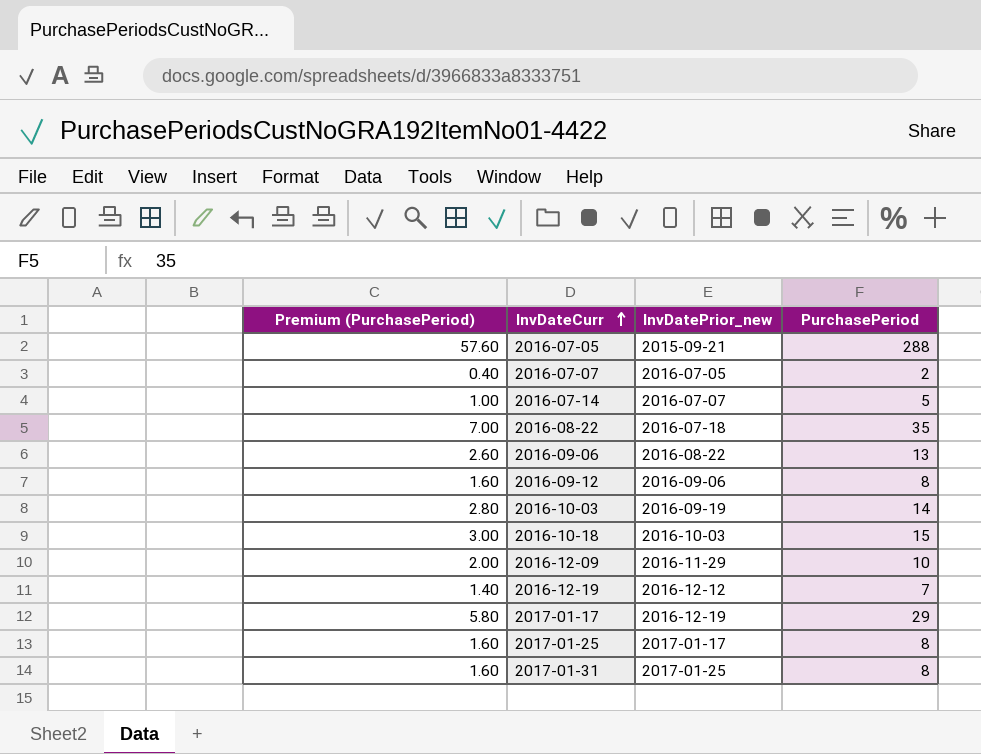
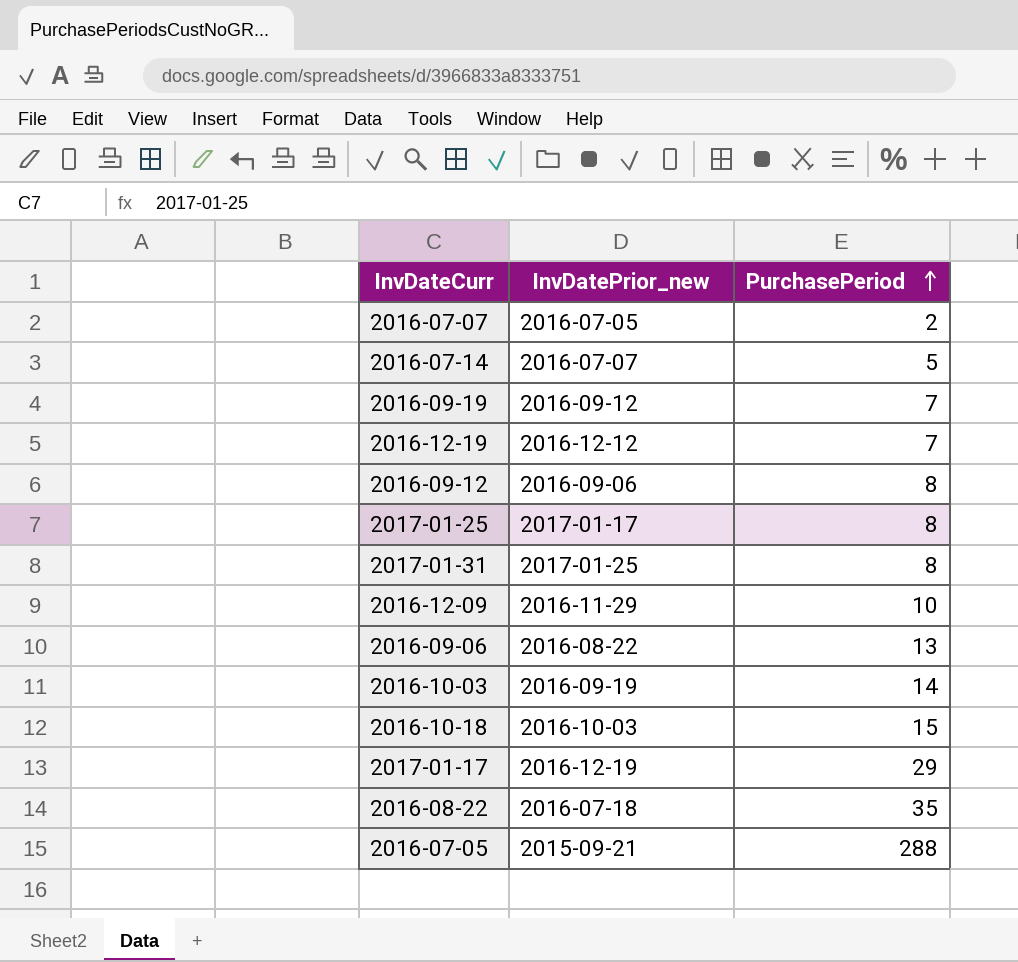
row order: InvDateCurr ascending -> PurchasePeriod ascending
column Premium (PurchasePeriod) | formula: [PurchasePeriod] * 0.2 -> none
row 2016-09-19: none -> 2016-09-12 | 7

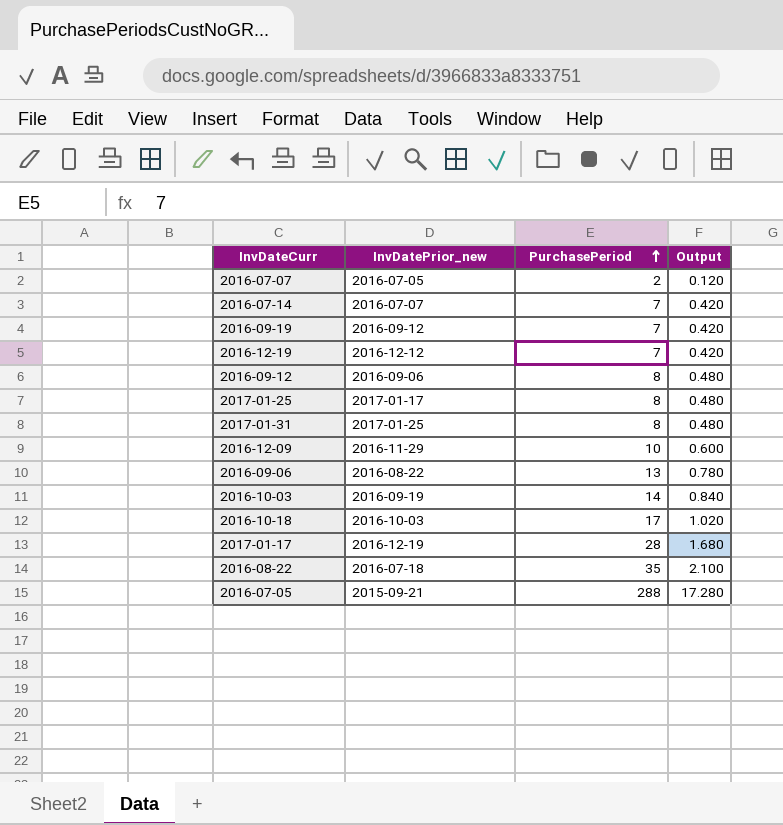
column Output | formula: none -> [PurchasePeriod] * 0.06
2016-07-14 | PurchasePeriod: 5 -> 7
2016-10-18 | PurchasePeriod: 15 -> 17
2017-01-17 | PurchasePeriod: 29 -> 28

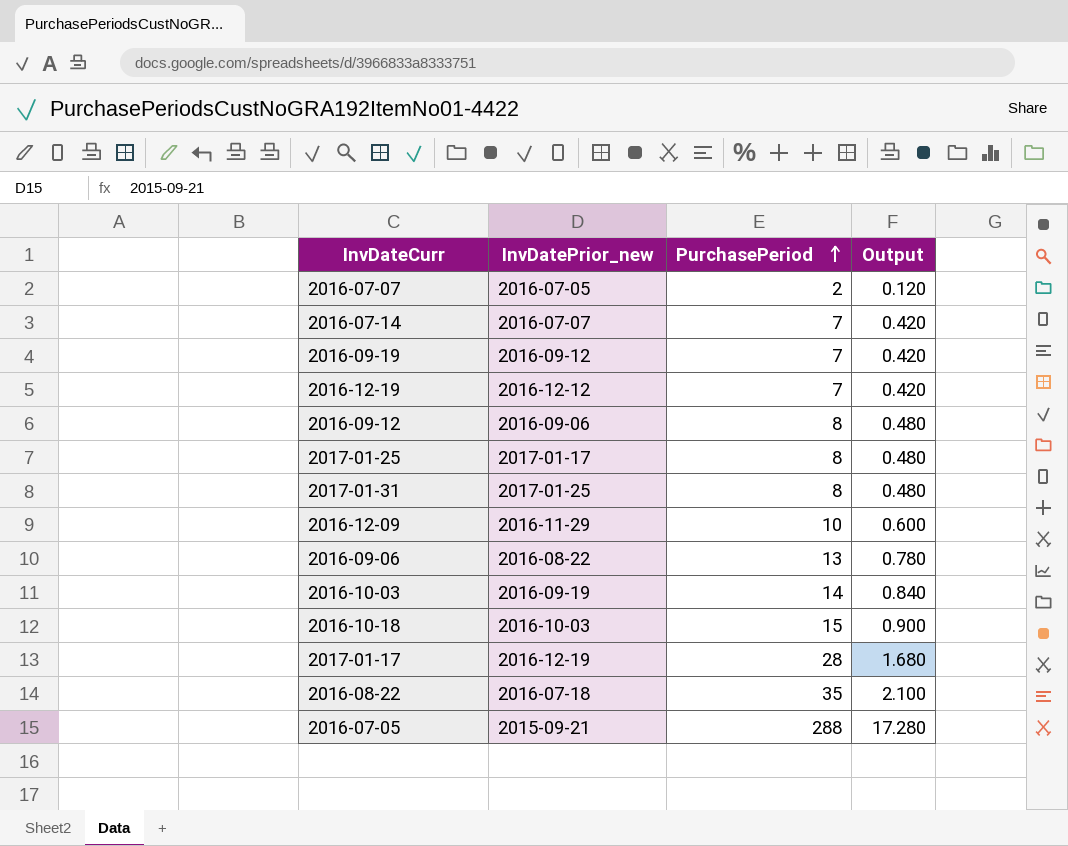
2016-10-18 | PurchasePeriod: 17 -> 15
2016-10-18 | Output: 1.020 -> 0.900

